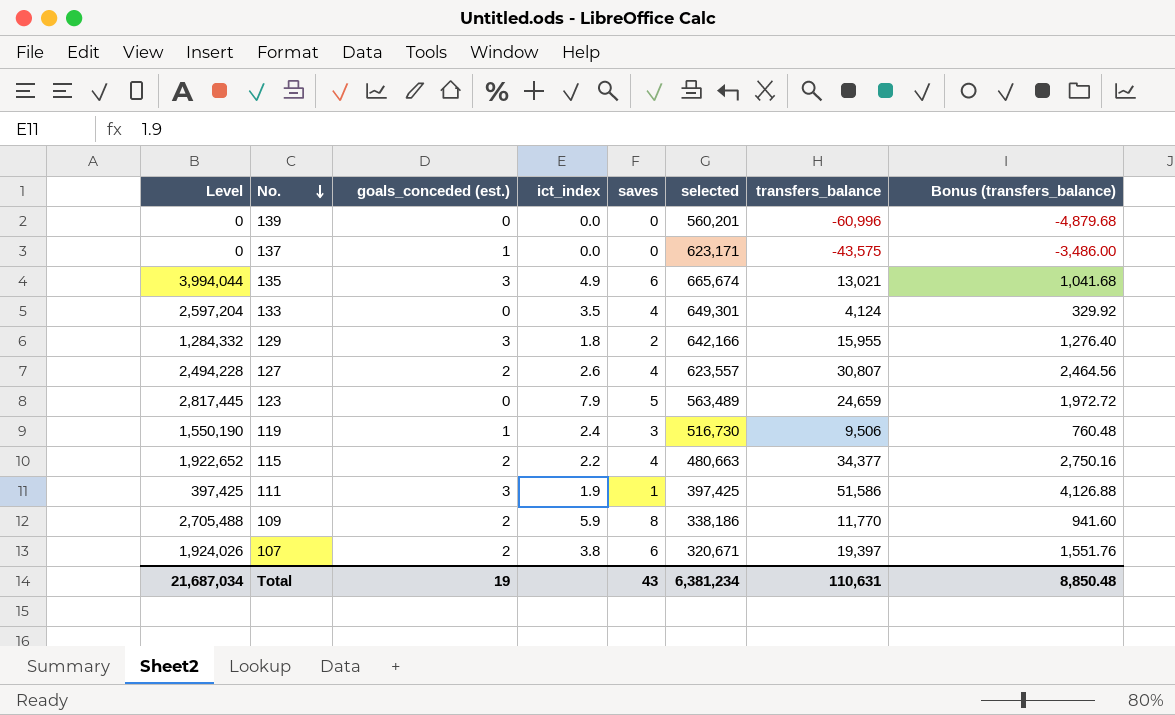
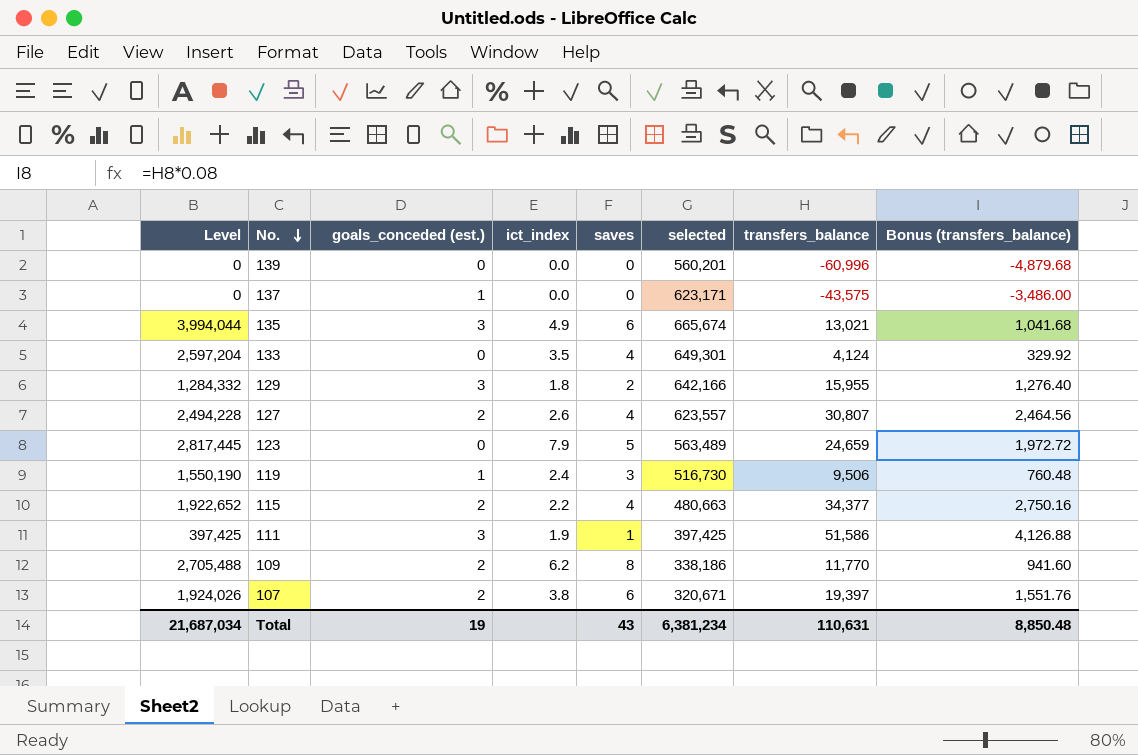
109 | ict_index: 5.9 -> 6.2

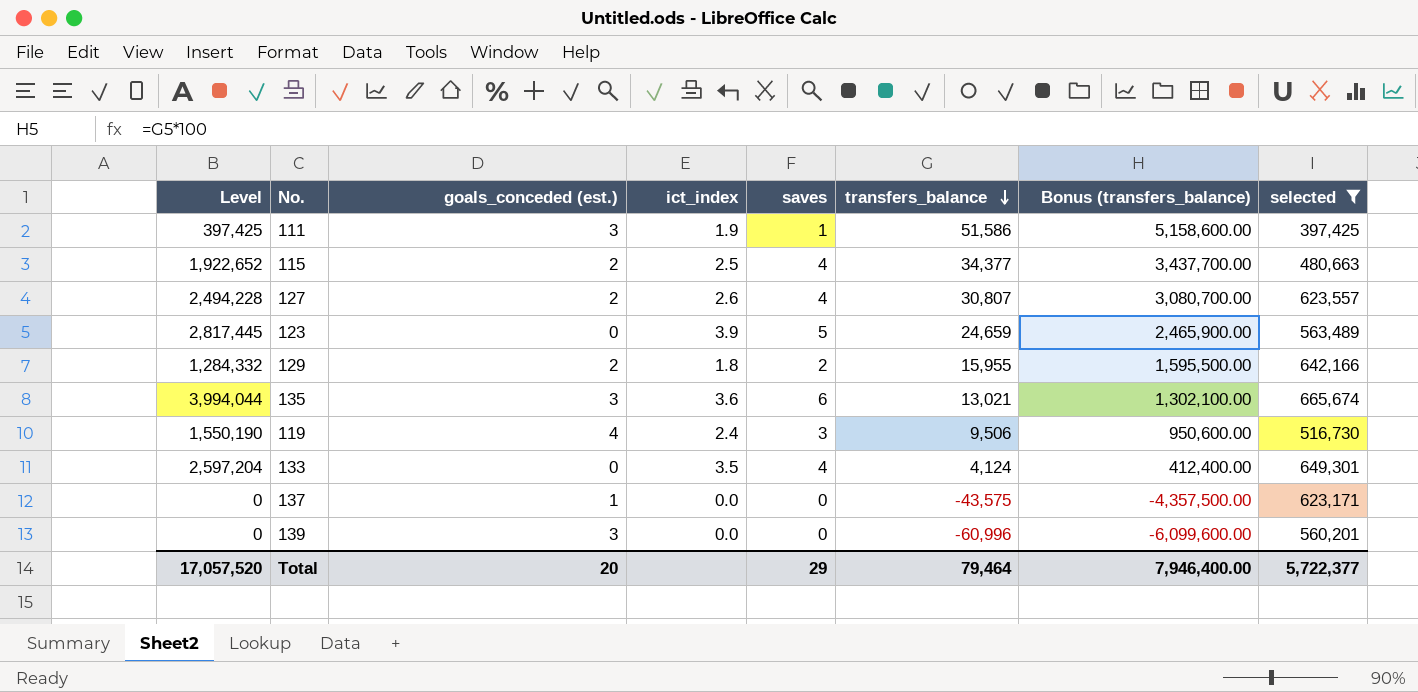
filter: none -> selected >= 397,425
row order: No. descending -> transfers_balance descending
column Bonus (transfers_balance) | formula: [transfers_balance] * 0.08 -> [transfers_balance] * 100
column selected | position: 6 -> 8
115 | ict_index: 2.2 -> 2.5
123 | ict_index: 7.9 -> 3.9
129 | goals_conceded (est.): 3 -> 2
135 | ict_index: 4.9 -> 3.6
119 | goals_conceded (est.): 1 -> 4
139 | goals_conceded (est.): 0 -> 3
Total | Level: 21,687,034 -> 17,057,520
Total | goals_conceded (est.): 19 -> 20
Total | saves: 43 -> 29
Total | transfers_balance: 110,631 -> 79,464
Total | Bonus (transfers_balance): 8,850.48 -> 7,946,400.00
Total | selected: 6,381,234 -> 5,722,377

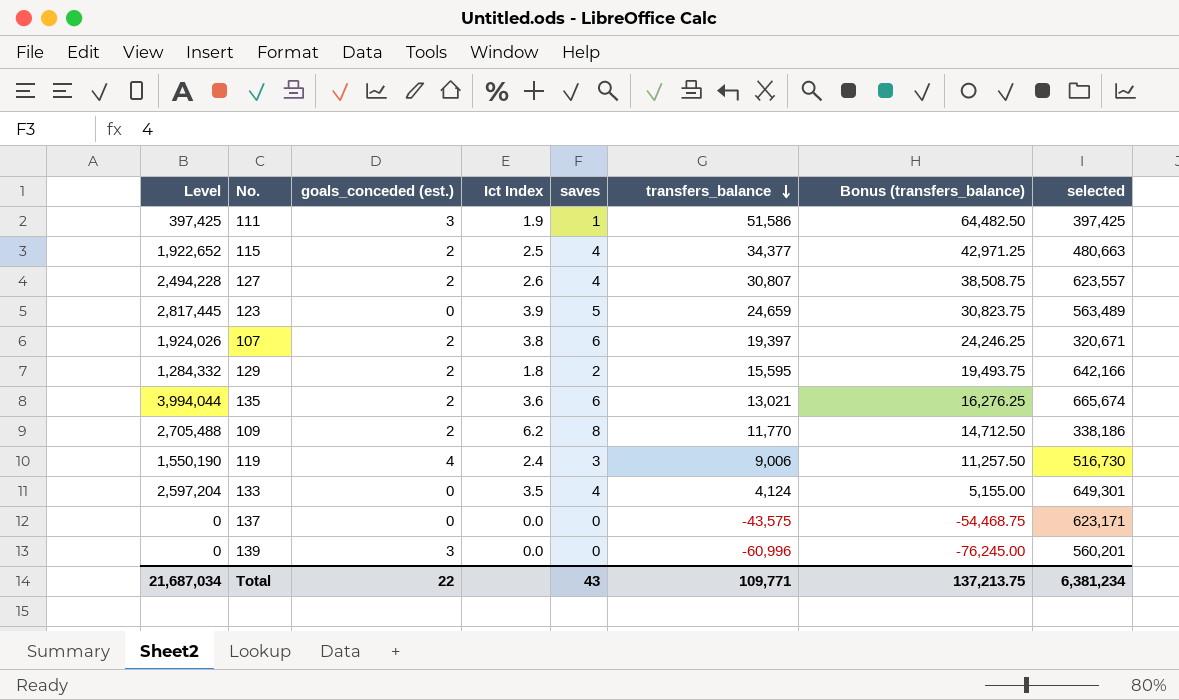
filter: selected >= 397,425 -> none
column name: ict_index -> Ict Index
column Bonus (transfers_balance) | formula: [transfers_balance] * 100 -> [transfers_balance] * 1.25
129 | transfers_balance: 15,955 -> 15,595
135 | goals_conceded (est.): 3 -> 2
119 | transfers_balance: 9,506 -> 9,006
137 | goals_conceded (est.): 1 -> 0
Total | Level: 17,057,520 -> 21,687,034
Total | goals_conceded (est.): 20 -> 22
Total | saves: 29 -> 43
Total | transfers_balance: 79,464 -> 109,771
Total | Bonus (transfers_balance): 7,946,400.00 -> 137,213.75
Total | selected: 5,722,377 -> 6,381,234

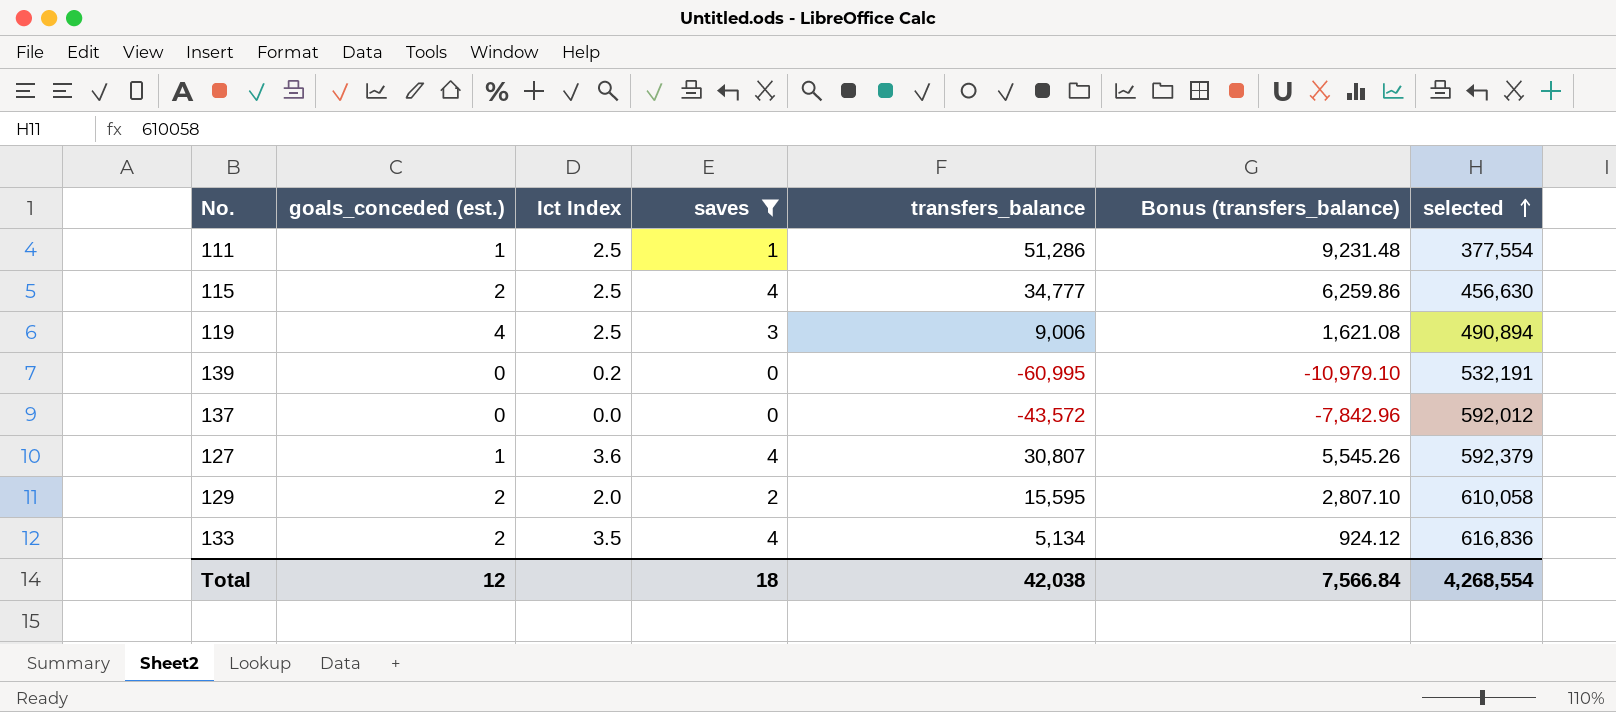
filter: none -> saves <= 4
row order: transfers_balance descending -> selected ascending
column Level | formula: [saves] * [selected] -> none
column Bonus (transfers_balance) | formula: [transfers_balance] * 1.25 -> [transfers_balance] * 0.18
111 | goals_conceded (est.): 3 -> 1
111 | Ict Index: 1.9 -> 2.5
111 | transfers_balance: 51,586 -> 51,286
111 | selected: 397,425 -> 377,554
115 | transfers_balance: 34,377 -> 34,777
115 | selected: 480,663 -> 456,630
119 | Ict Index: 2.4 -> 2.5
119 | selected: 516,730 -> 490,894
139 | goals_conceded (est.): 3 -> 0
139 | Ict Index: 0.0 -> 0.2
139 | transfers_balance: -60,996 -> -60,995
139 | selected: 560,201 -> 532,191
137 | transfers_balance: -43,575 -> -43,572
137 | selected: 623,171 -> 592,012
127 | goals_conceded (est.): 2 -> 1
127 | Ict Index: 2.6 -> 3.6
127 | selected: 623,557 -> 592,379
129 | Ict Index: 1.8 -> 2.0
129 | selected: 642,166 -> 610,058
133 | goals_conceded (est.): 0 -> 2
133 | transfers_balance: 4,124 -> 5,134
133 | selected: 649,301 -> 616,836
Total | goals_conceded (est.): 22 -> 12
Total | saves: 43 -> 18
Total | transfers_balance: 109,771 -> 42,038
Total | Bonus (transfers_balance): 137,213.75 -> 7,566.84
Total | selected: 6,381,234 -> 4,268,554

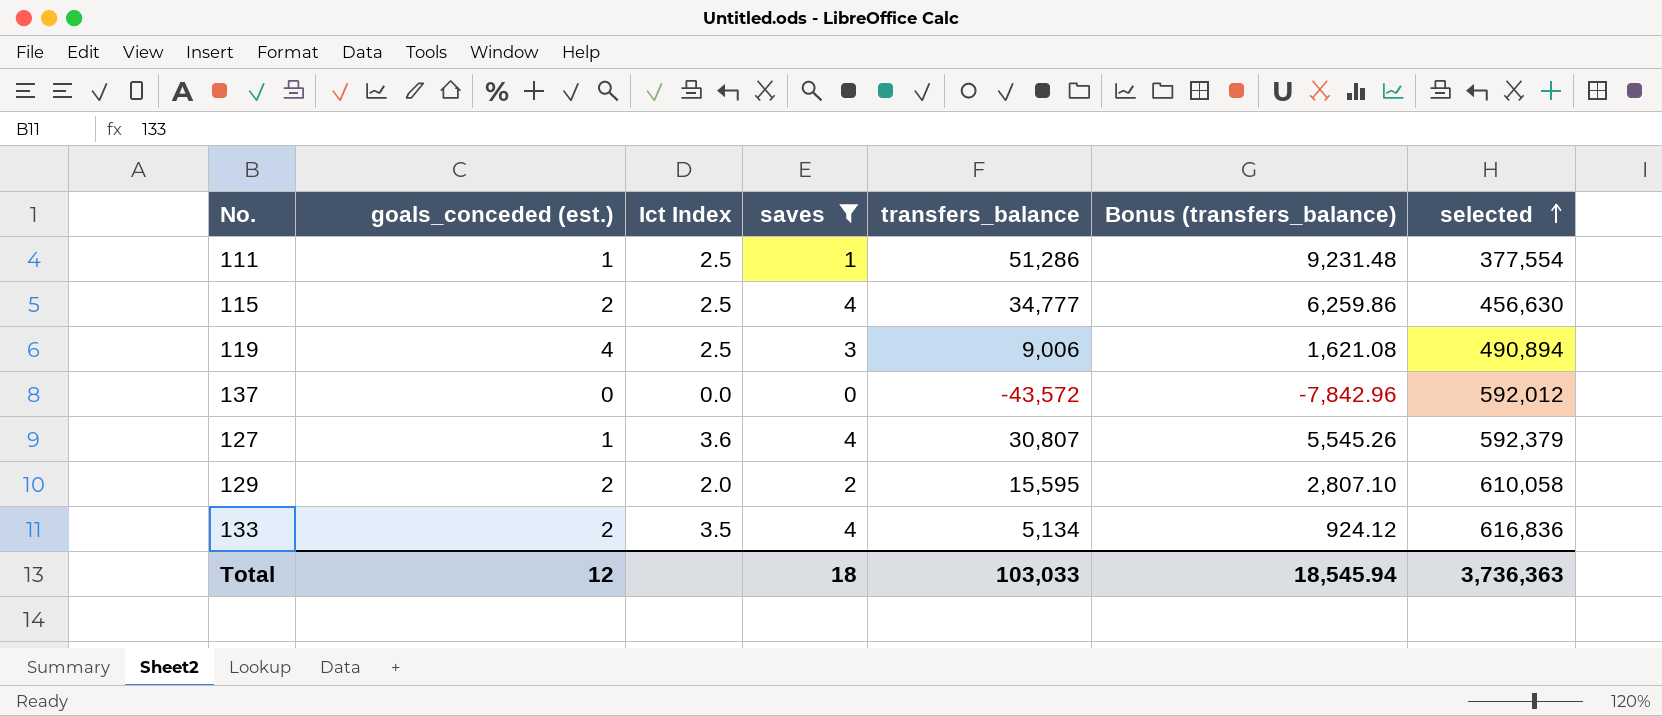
row 139: 0 | 0.2 | 0 | -60,995 | -10,979.10 | 532,191 -> none
Total | transfers_balance: 42,038 -> 103,033
Total | Bonus (transfers_balance): 7,566.84 -> 18,545.94
Total | selected: 4,268,554 -> 3,736,363

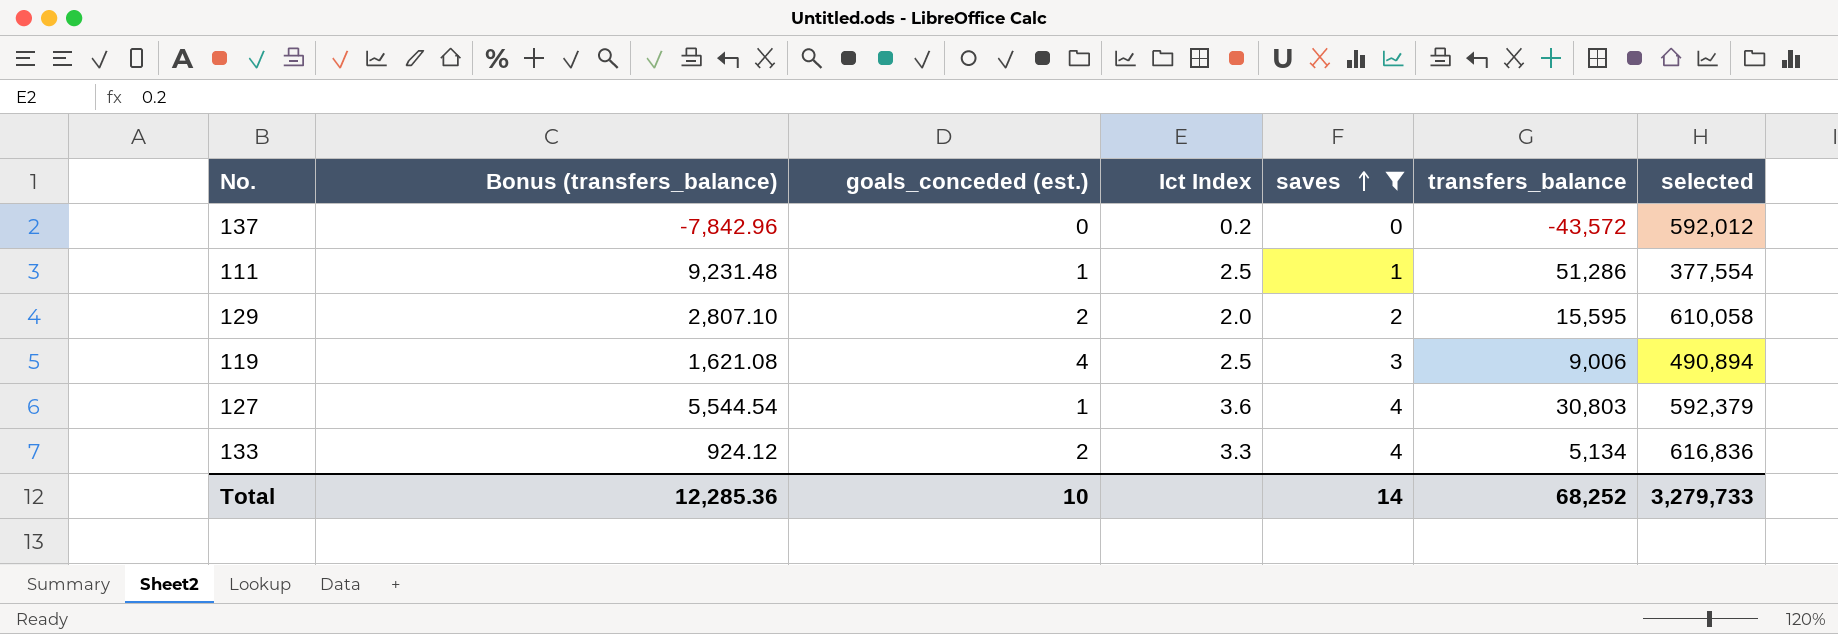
row order: selected ascending -> saves ascending
column Bonus (transfers_balance) | position: 6 -> 2
row 115: 2 | 2.5 | 4 | 34,777 | 6,259.86 | 456,630 -> none
137 | Ict Index: 0.0 -> 0.2
127 | Bonus (transfers_balance): 5,545.26 -> 5,544.54
127 | transfers_balance: 30,807 -> 30,803
133 | Ict Index: 3.5 -> 3.3
Total | Bonus (transfers_balance): 18,545.94 -> 12,285.36
Total | goals_conceded (est.): 12 -> 10
Total | saves: 18 -> 14
Total | transfers_balance: 103,033 -> 68,252
Total | selected: 3,736,363 -> 3,279,733

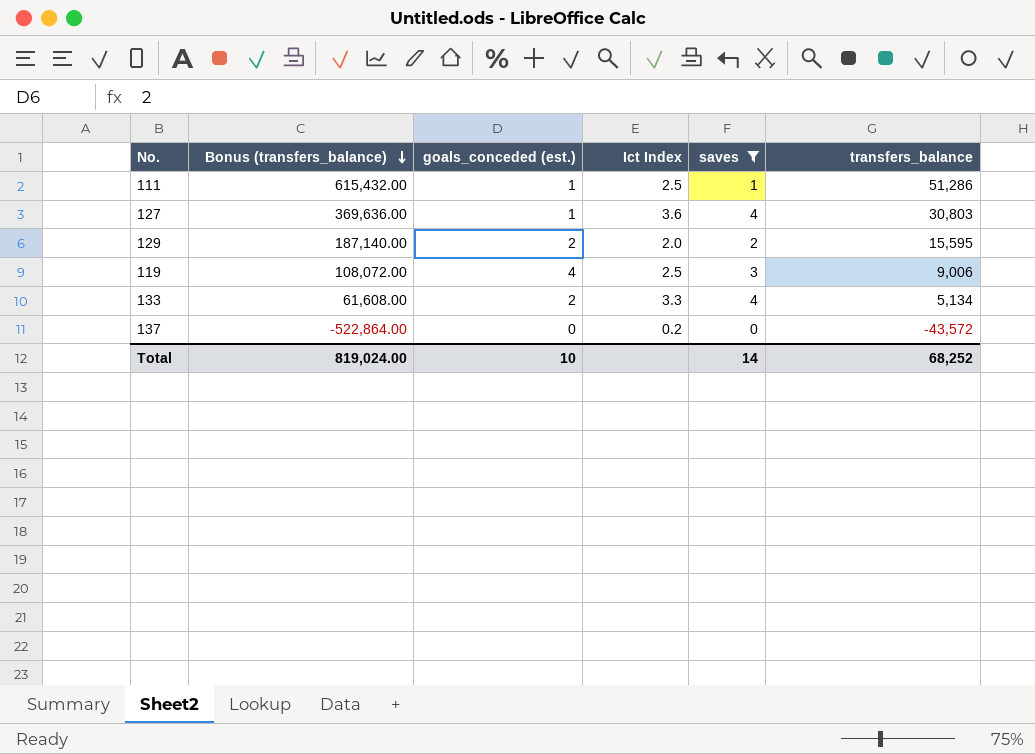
row order: saves ascending -> Bonus (transfers_balance) descending
column selected | position: 7 -> none
column Bonus (transfers_balance) | formula: [transfers_balance] * 0.18 -> [transfers_balance] * 12
Total | Bonus (transfers_balance): 12,285.36 -> 819,024.00

